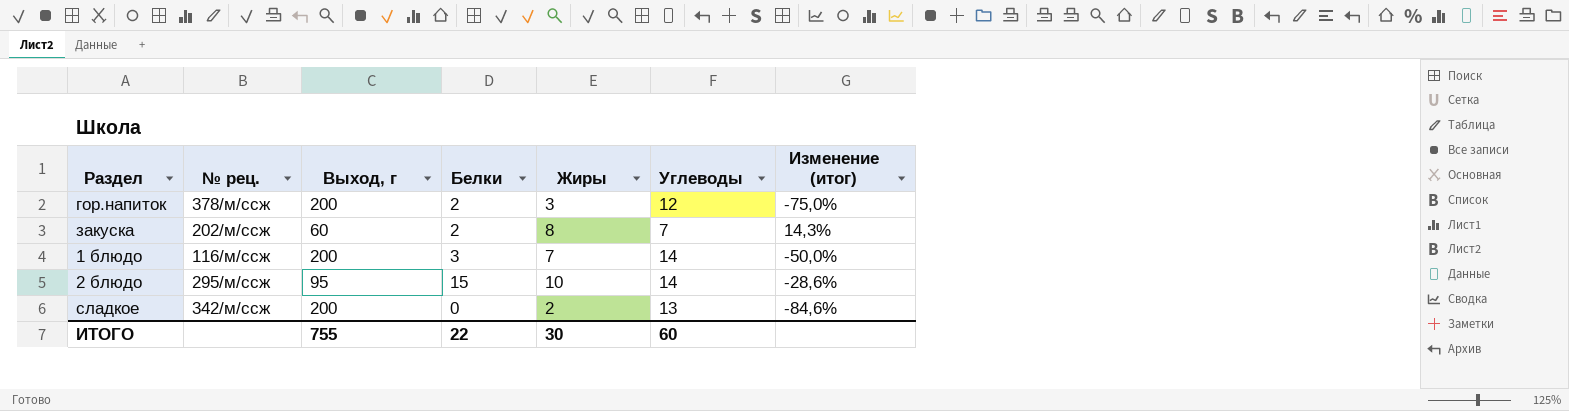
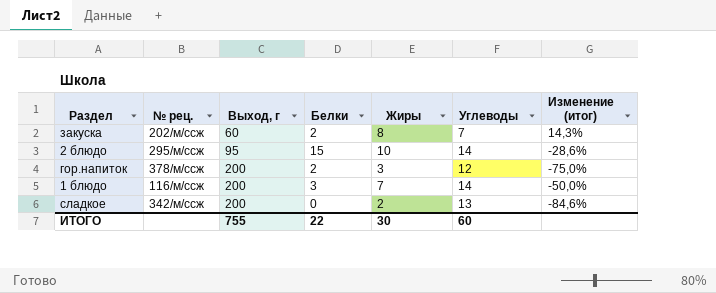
row order: none -> Выход, г ascending

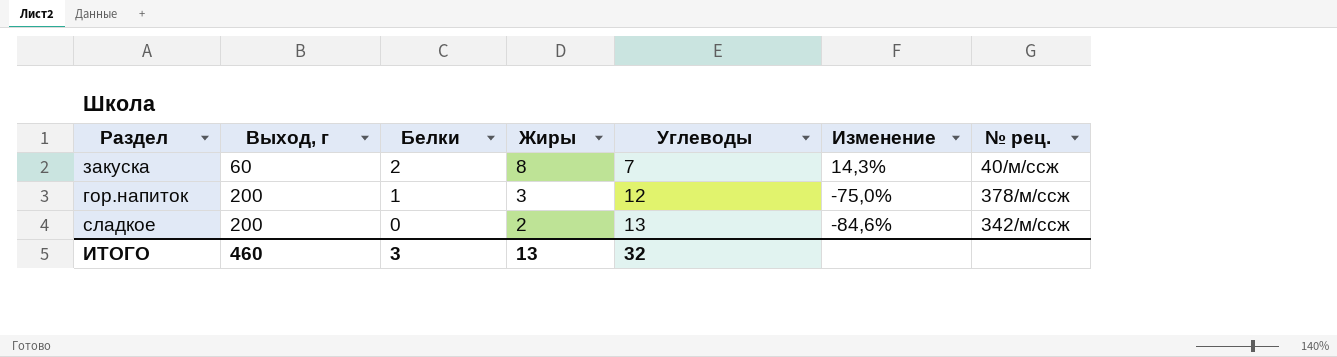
column name: Изменение (итог) -> Изменение
column № рец. | position: 2 -> 7
row 2 блюдо: 295/м/ссж | 95 | 15 | 10 | 14 | -28,6% -> none
row 1 блюдо: 116/м/ссж | 200 | 3 | 7 | 14 | -50,0% -> none
закуска | № рец.: 202/м/ссж -> 40/м/ссж
гор.напиток | Белки: 2 -> 1
ИТОГО | Выход, г: 755 -> 460
ИТОГО | Белки: 22 -> 3
ИТОГО | Жиры: 30 -> 13
ИТОГО | Углеводы: 60 -> 32

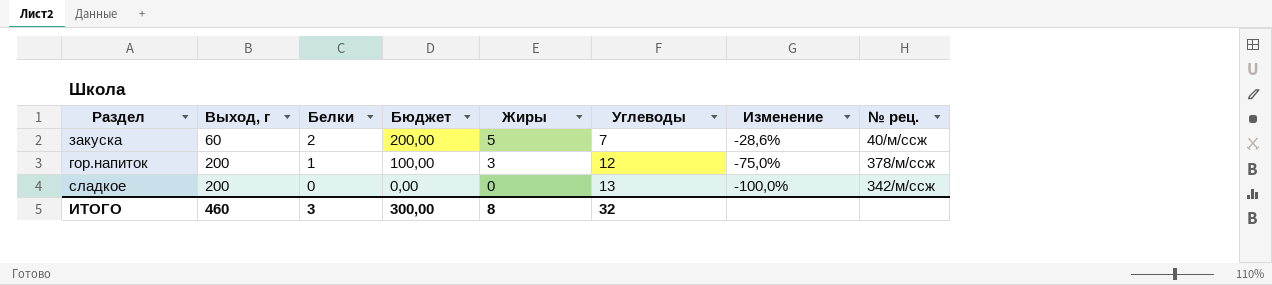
column Бюджет | formula: none -> [Белки] * 100
закуска | Жиры: 8 -> 5
закуска | Изменение: 14,3% -> -28,6%
сладкое | Жиры: 2 -> 0
сладкое | Изменение: -84,6% -> -100,0%
ИТОГО | Жиры: 13 -> 8

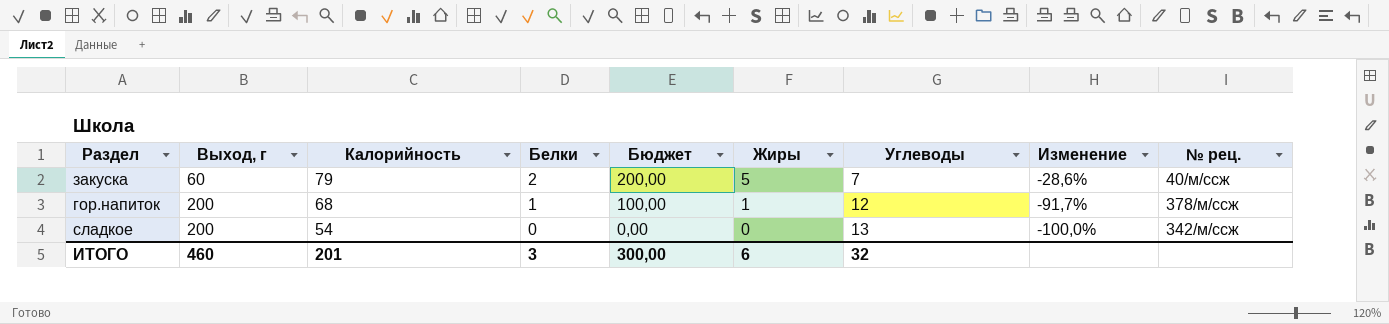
column Калорийность | position: none -> 3
гор.напиток | Жиры: 3 -> 1
гор.напиток | Изменение: -75,0% -> -91,7%
ИТОГО | Жиры: 8 -> 6

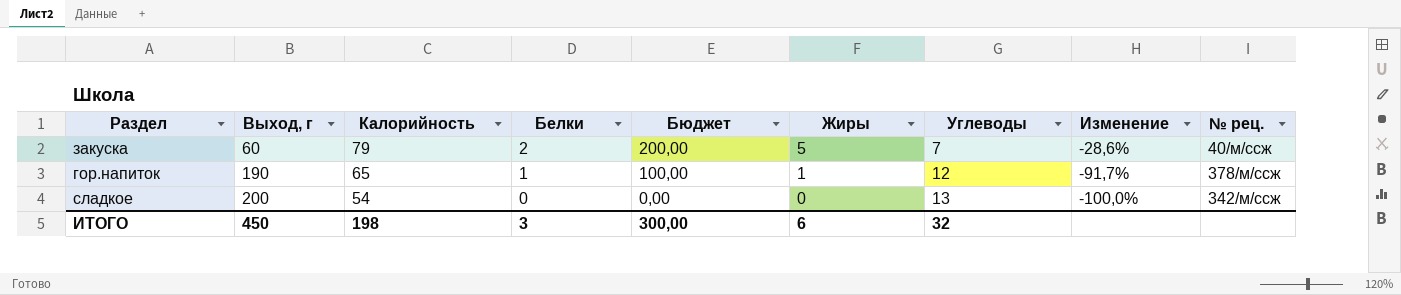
гор.напиток | Выход, г: 200 -> 190
гор.напиток | Калорийность: 68 -> 65
ИТОГО | Выход, г: 460 -> 450
ИТОГО | Калорийность: 201 -> 198

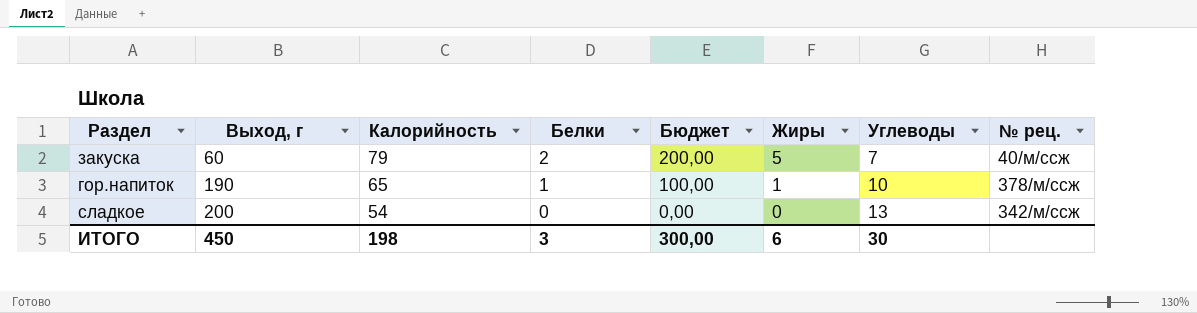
column Изменение | formula: ([Жиры] - [Углеводы]) / [Углеводы] -> none
гор.напиток | Углеводы: 12 -> 10
ИТОГО | Углеводы: 32 -> 30

